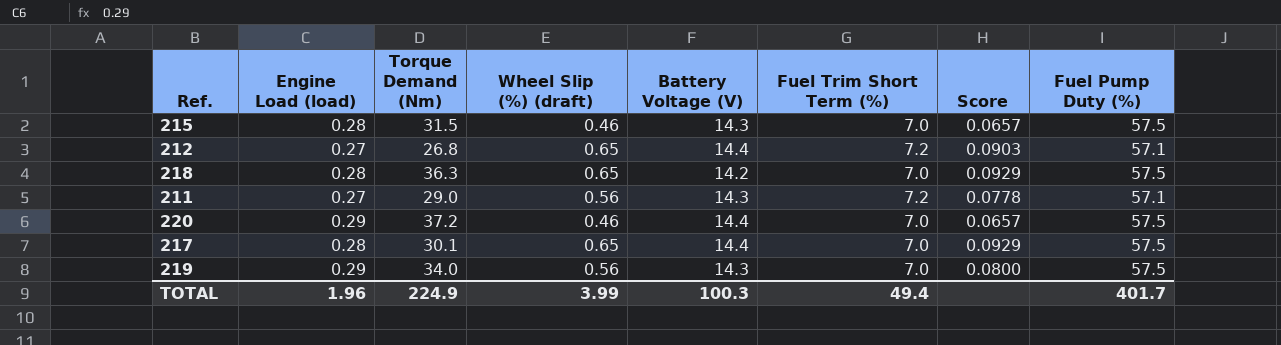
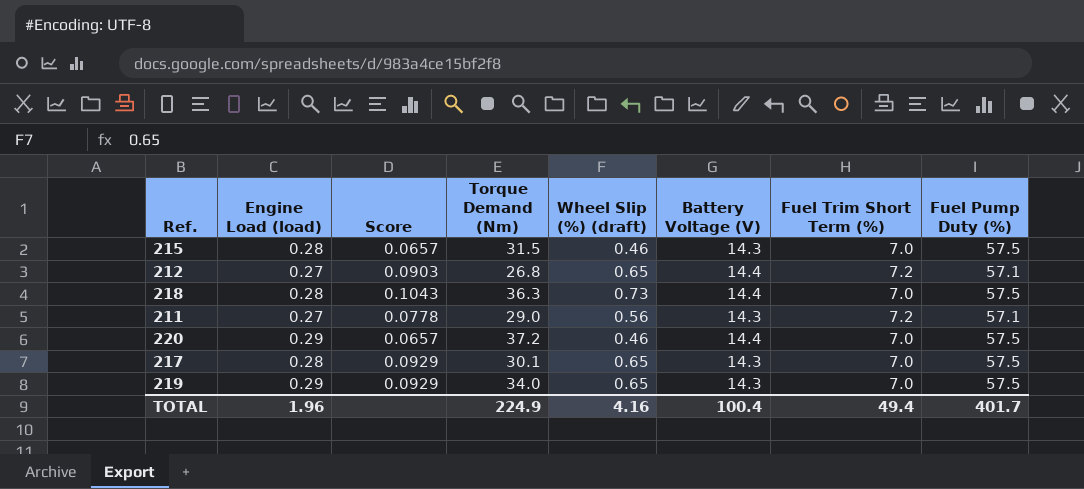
column Score | position: 7 -> 3
218 | Score: 0.0929 -> 0.1043
218 | Wheel Slip (%) (draft): 0.65 -> 0.73
218 | Battery Voltage (V): 14.2 -> 14.4
217 | Battery Voltage (V): 14.4 -> 14.3
219 | Score: 0.0800 -> 0.0929
219 | Wheel Slip (%) (draft): 0.56 -> 0.65
TOTAL | Wheel Slip (%) (draft): 3.99 -> 4.16
TOTAL | Battery Voltage (V): 100.3 -> 100.4

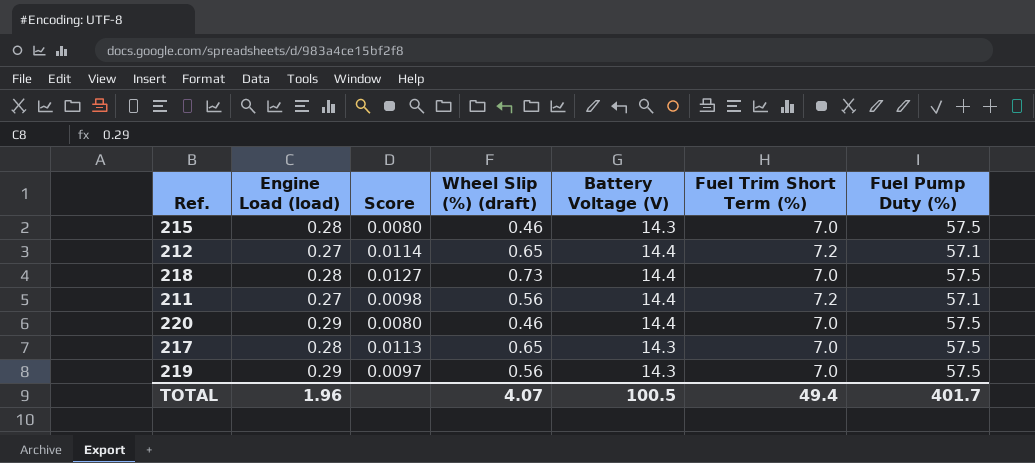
column Torque Demand (Nm) | position: 4 -> none
column Score | formula: [Wheel Slip (%) (draft)] / [Fuel Trim Short Term (%)] -> [Wheel Slip (%) (draft)] / [Fuel Pump Duty (%)]
211 | Battery Voltage (V): 14.3 -> 14.4
219 | Wheel Slip (%) (draft): 0.65 -> 0.56
TOTAL | Wheel Slip (%) (draft): 4.16 -> 4.07
TOTAL | Battery Voltage (V): 100.4 -> 100.5

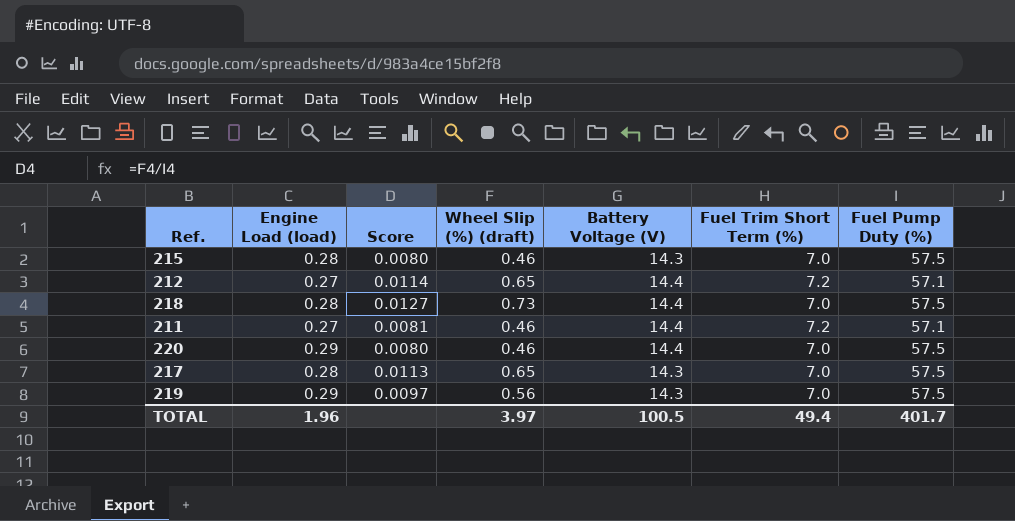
211 | Score: 0.0098 -> 0.0081
211 | Wheel Slip (%) (draft): 0.56 -> 0.46
TOTAL | Wheel Slip (%) (draft): 4.07 -> 3.97

